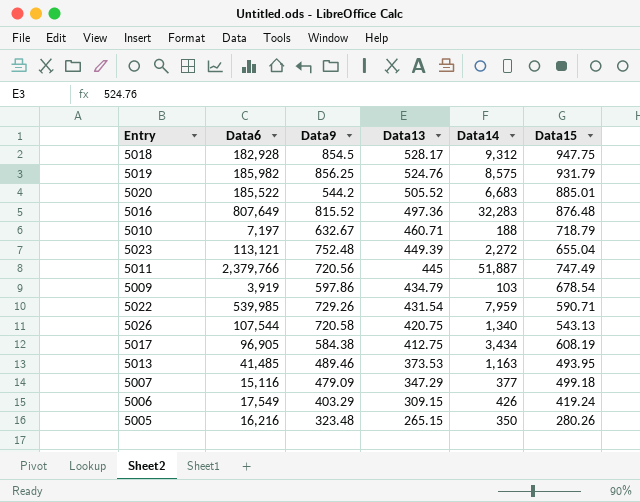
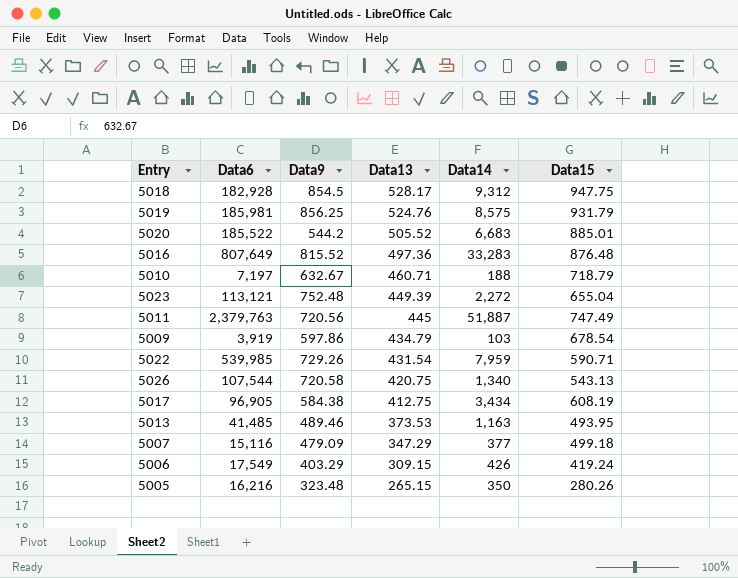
5019 | Data6: 185,982 -> 185,981
5016 | Data14: 32,283 -> 33,283
5011 | Data6: 2,379,766 -> 2,379,763

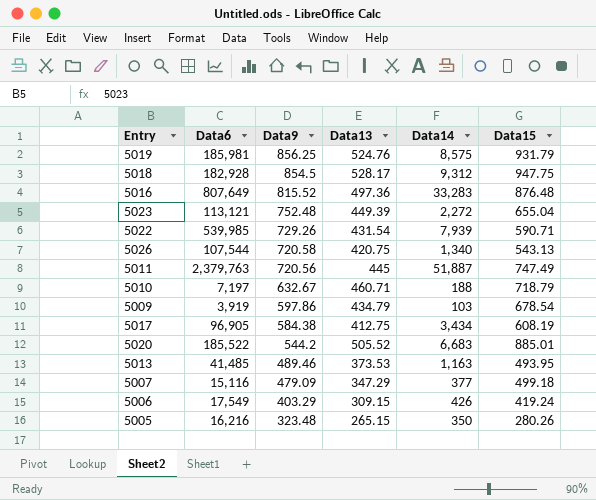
row order: Data13 descending -> Data9 descending
5022 | Data14: 7,959 -> 7,939

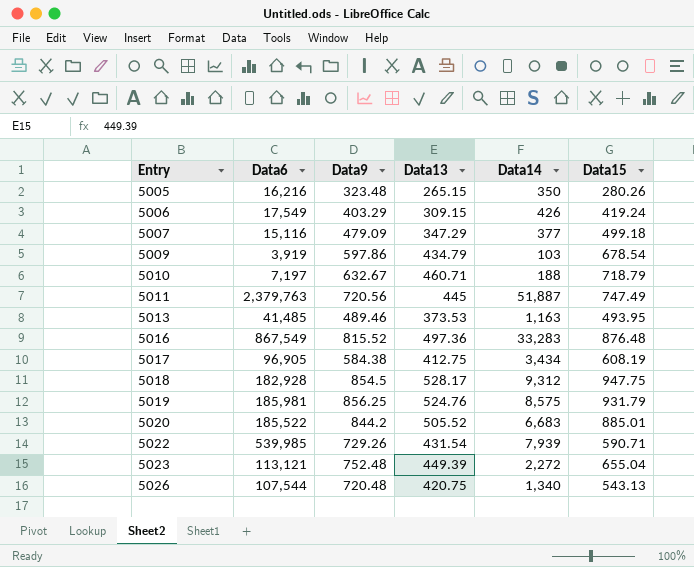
row order: Data9 descending -> Entry ascending
5016 | Data6: 807,649 -> 867,549
5020 | Data9: 544.2 -> 844.2
5026 | Data9: 720.58 -> 720.48

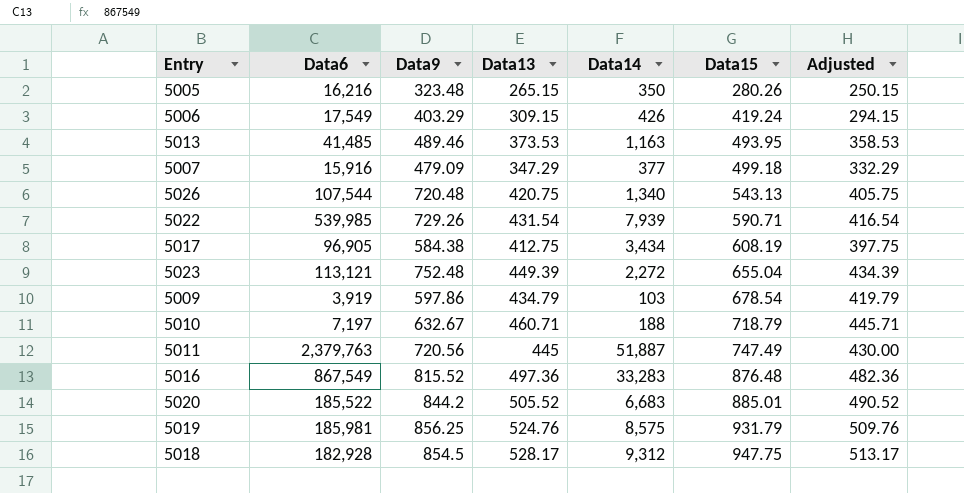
row order: Entry ascending -> Data15 ascending
column Adjusted | formula: none -> [Data13] - 15
5007 | Data6: 15,116 -> 15,916

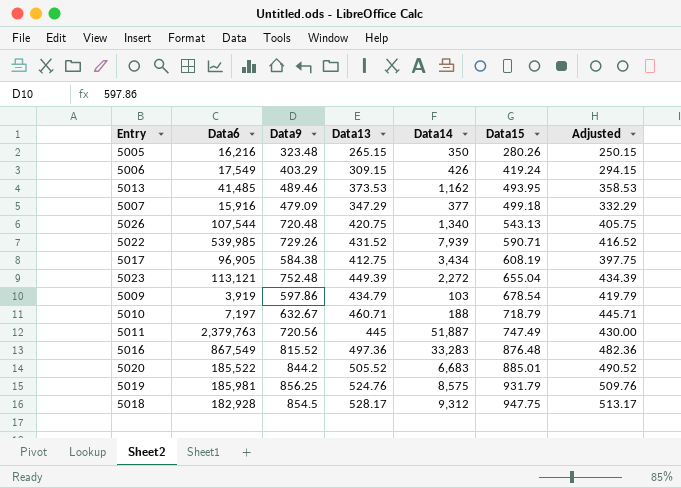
5013 | Data14: 1,163 -> 1,162
5022 | Data13: 431.54 -> 431.52
5022 | Adjusted: 416.54 -> 416.52

